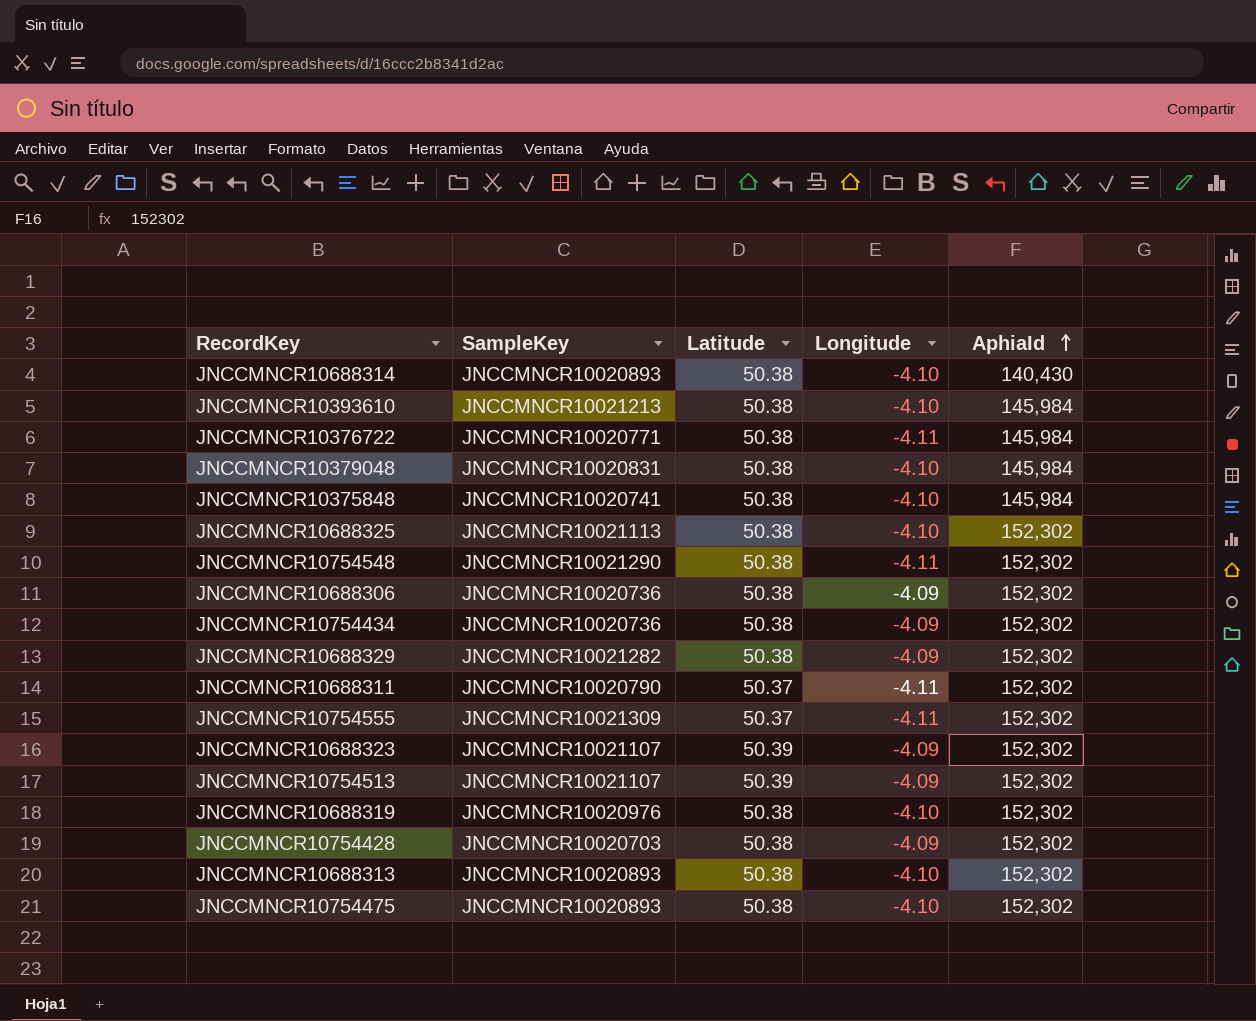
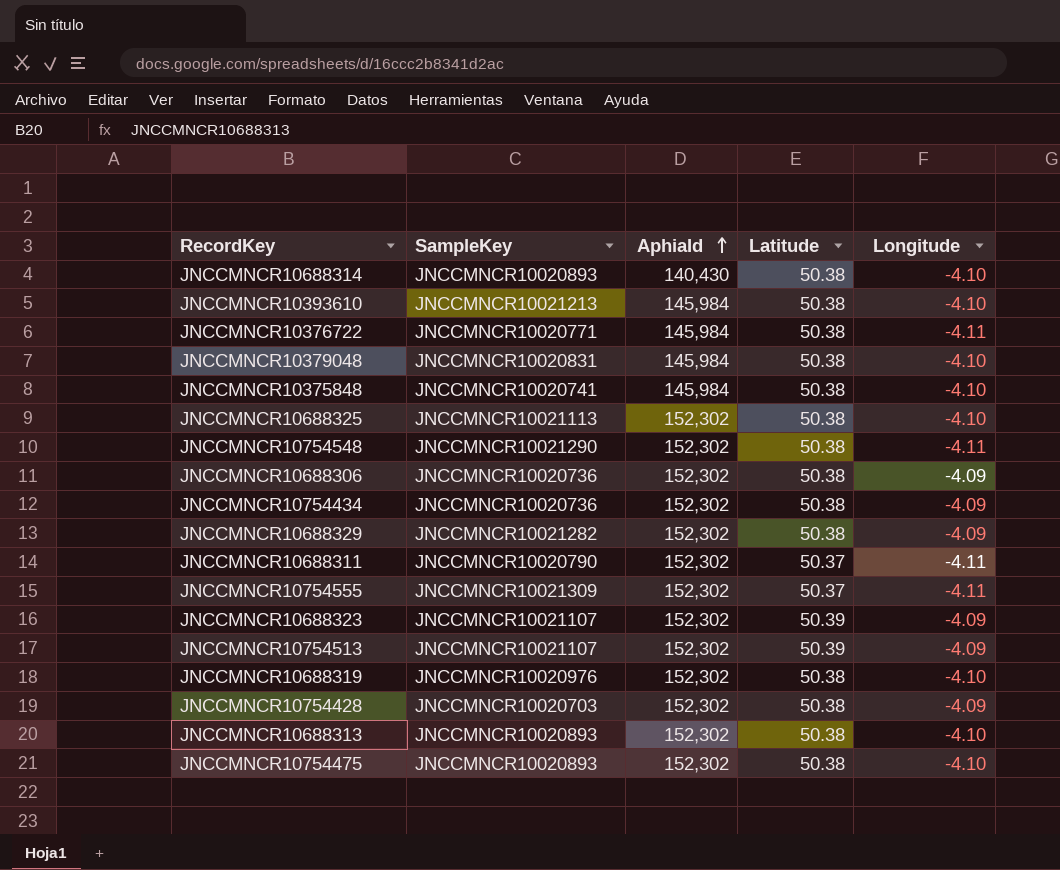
column AphiaId | position: 5 -> 3

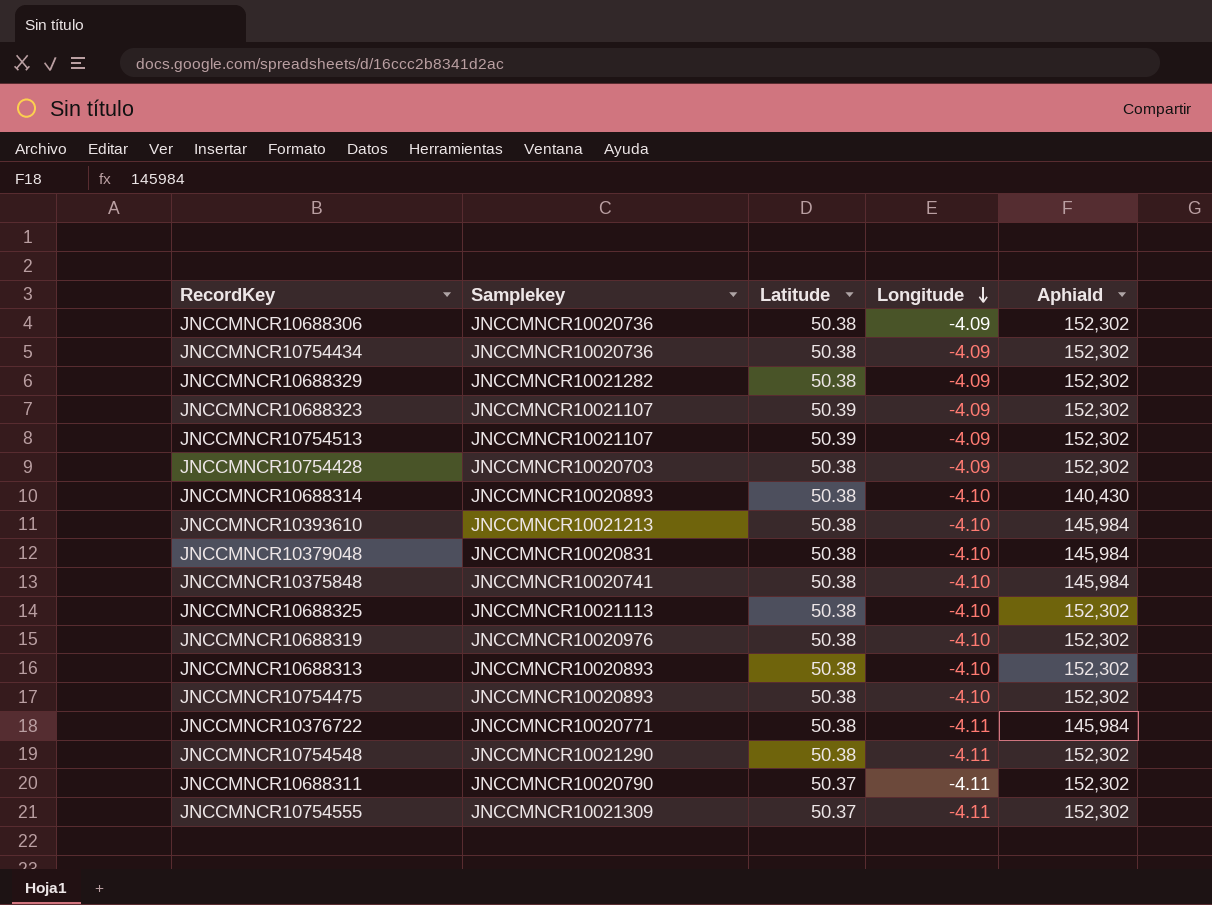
row order: AphiaId ascending -> Longitude descending
column name: SampleKey -> Samplekey
column AphiaId | position: 3 -> 5

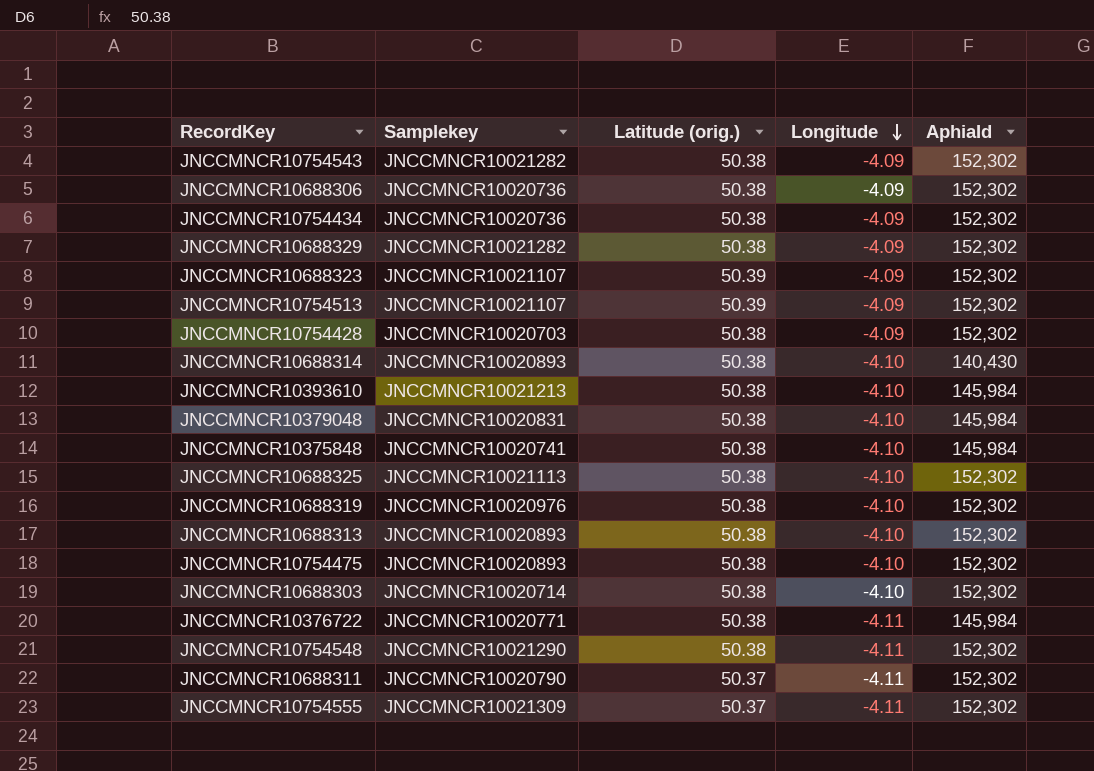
column name: Latitude -> Latitude (orig.)
row JNCCMNCR10754543: none -> JNCCMNCR10021282 | 50.38 | -4.09 | 152,302
row JNCCMNCR10688303: none -> JNCCMNCR10020714 | 50.38 | -4.10 | 152,302

